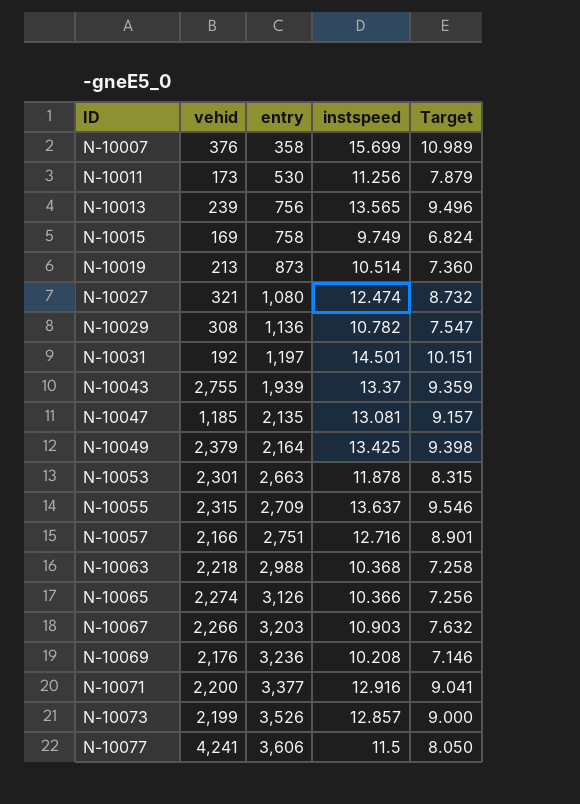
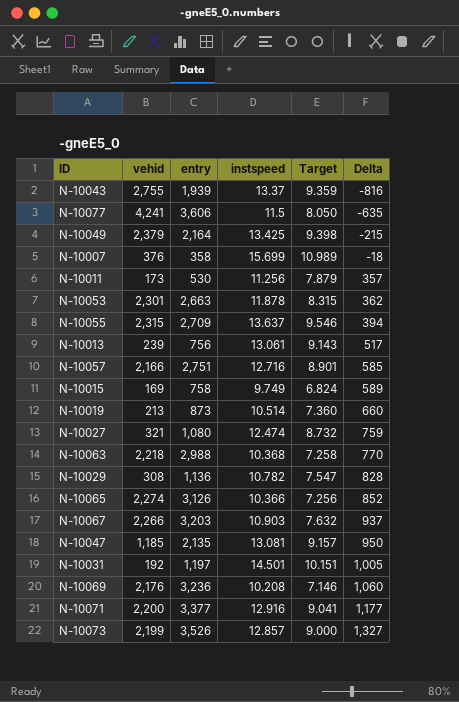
row order: ID ascending -> Delta ascending
column Delta | formula: none -> [entry] - [vehid]
N-10013 | instspeed: 13.565 -> 13.061
N-10013 | Target: 9.496 -> 9.143

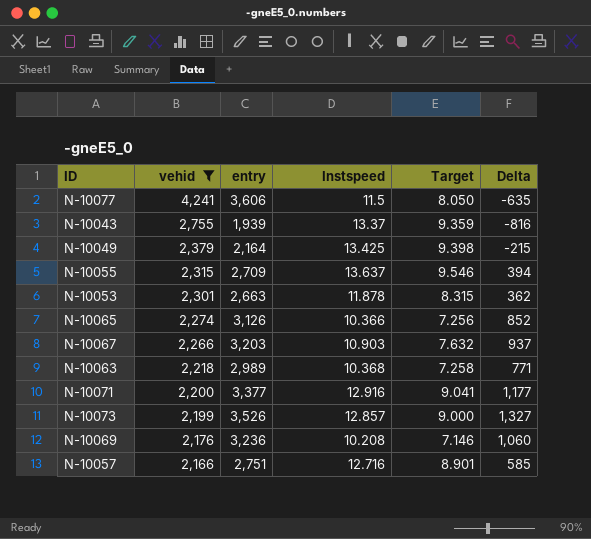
filter: none -> vehid >= 2,166
row order: Delta ascending -> vehid descending
column name: instspeed -> Instspeed
N-10063 | entry: 2,988 -> 2,989
N-10063 | Delta: 770 -> 771

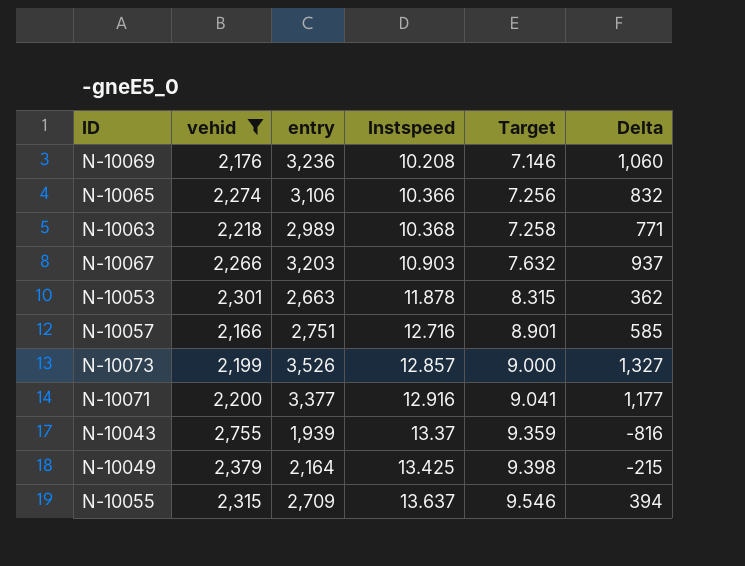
row order: vehid descending -> Instspeed ascending
row N-10077: 4,241 | 3,606 | 11.5 | 8.050 | -635 -> none
N-10065 | entry: 3,126 -> 3,106
N-10065 | Delta: 852 -> 832

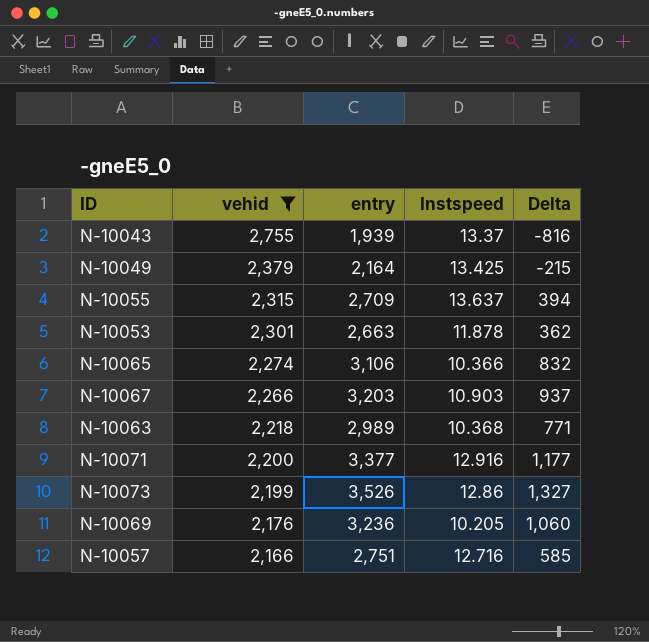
row order: Instspeed ascending -> vehid descending
column Target | formula: [Instspeed] * 0.7 -> none
N-10073 | Instspeed: 12.857 -> 12.86
N-10069 | Instspeed: 10.208 -> 10.205

